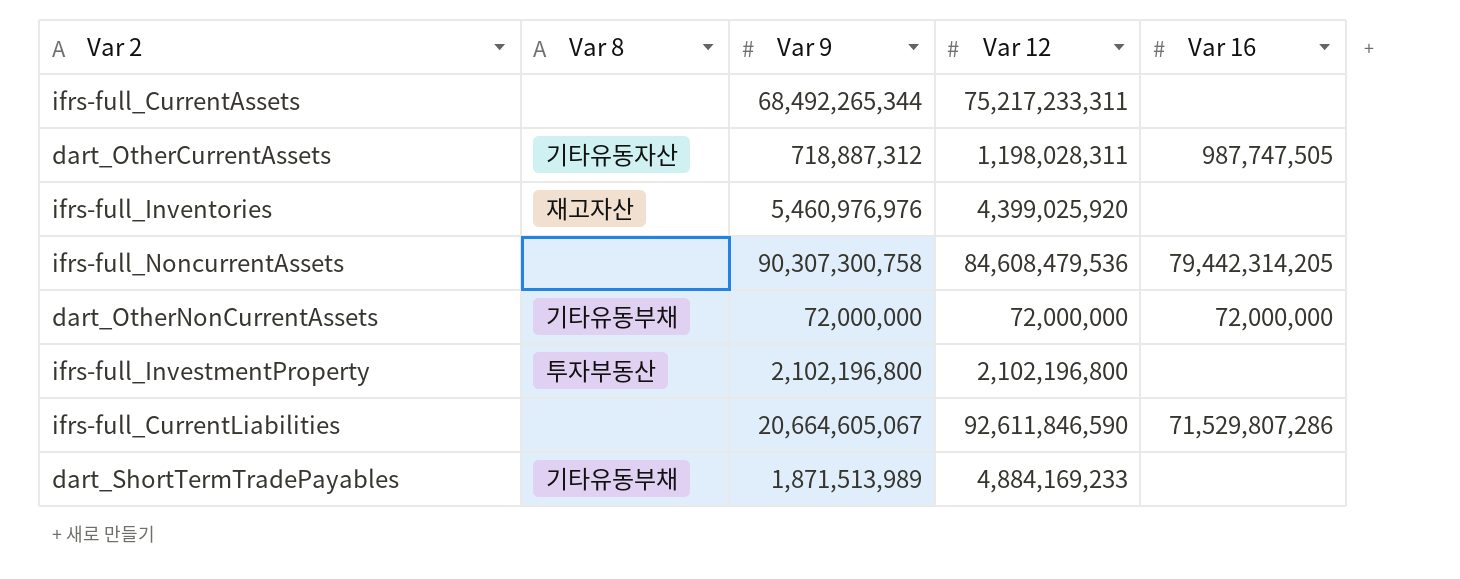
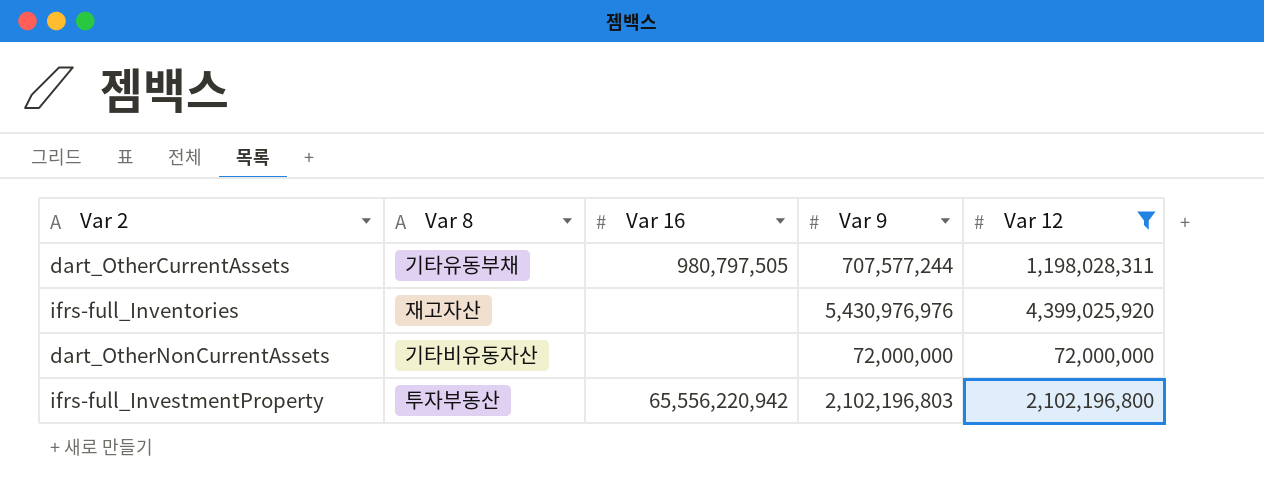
filter: none -> Var 12 <= 4,399,025,920
column Var 16 | position: 5 -> 3
dart_OtherCurrentAssets | Var 8: 기타유동자산 -> 기타유동부채
dart_OtherCurrentAssets | Var 16: 987,747,505 -> 980,797,505
dart_OtherCurrentAssets | Var 9: 718,887,312 -> 707,577,244
ifrs-full_Inventories | Var 9: 5,460,976,976 -> 5,430,976,976
dart_OtherNonCurrentAssets | Var 8: 기타유동부채 -> 기타비유동자산
dart_OtherNonCurrentAssets | Var 16: 72,000,000 -> none
ifrs-full_InvestmentProperty | Var 16: none -> 65,556,220,942
ifrs-full_InvestmentProperty | Var 9: 2,102,196,800 -> 2,102,196,803

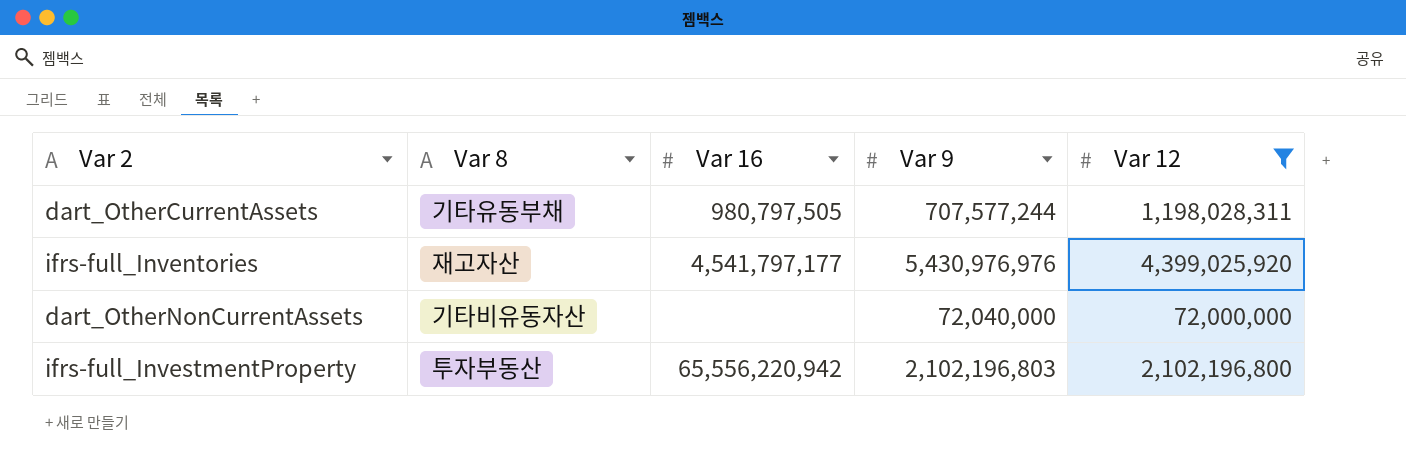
ifrs-full_Inventories | Var 16: none -> 4,541,797,177
dart_OtherNonCurrentAssets | Var 9: 72,000,000 -> 72,040,000

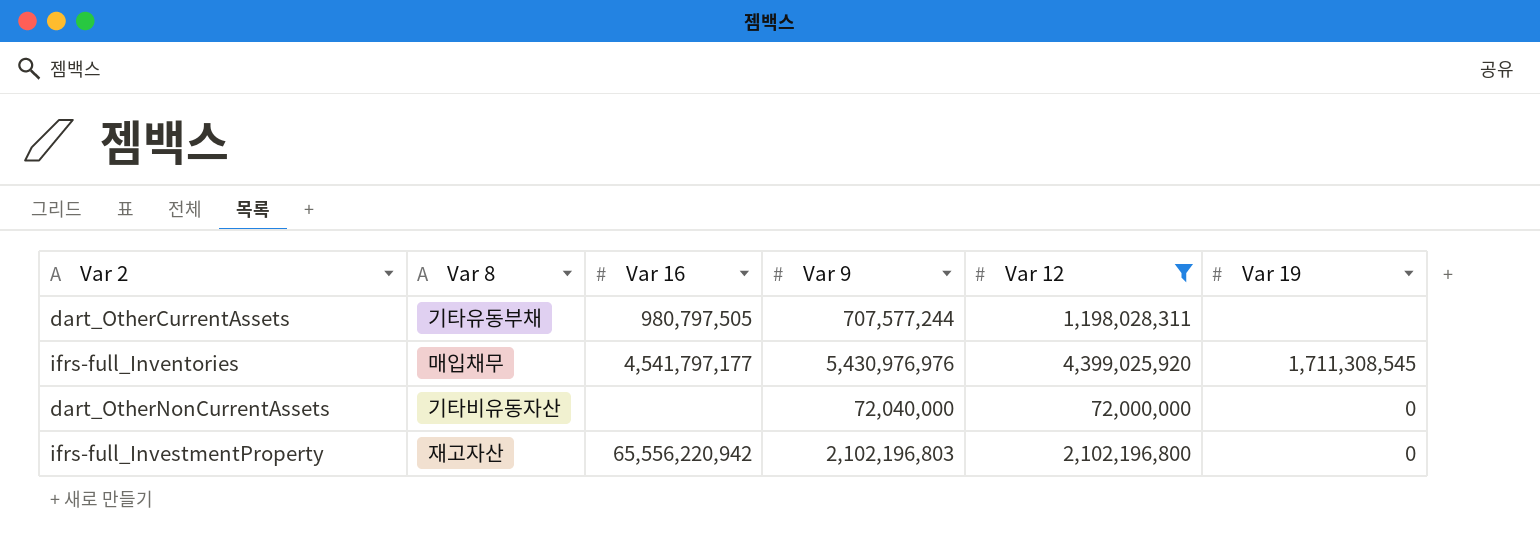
column Var 19 | position: none -> 6
ifrs-full_Inventories | Var 8: 재고자산 -> 매입채무
ifrs-full_InvestmentProperty | Var 8: 투자부동산 -> 재고자산

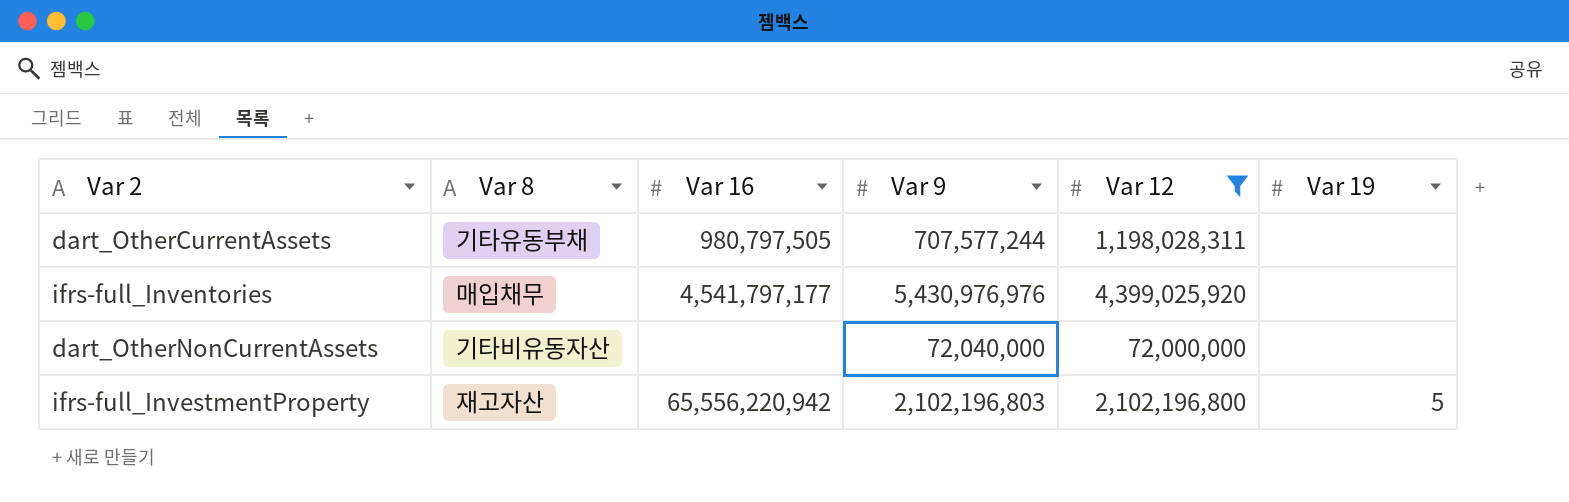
ifrs-full_Inventories | Var 19: 1,711,308,545 -> none
dart_OtherNonCurrentAssets | Var 19: 0 -> none
ifrs-full_InvestmentProperty | Var 19: 0 -> 5

